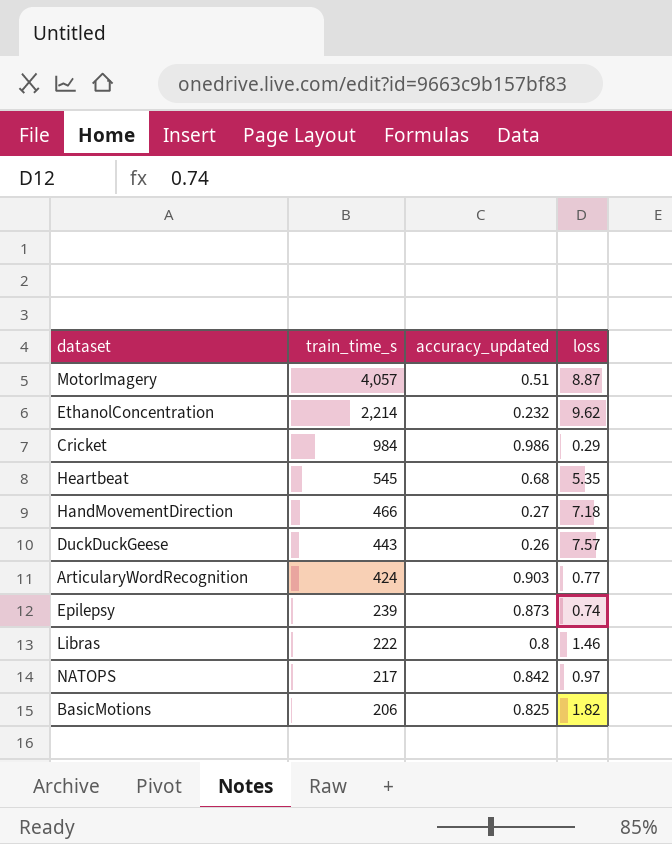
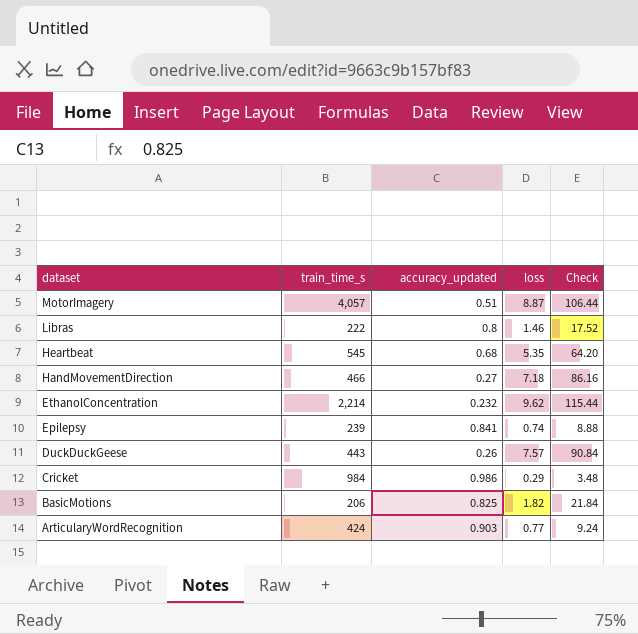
row order: train_time_s descending -> dataset descending
column Check | formula: none -> [loss] * 12
row NATOPS: 217 | 0.842 | 0.97 -> none
Epilepsy | accuracy_updated: 0.873 -> 0.841

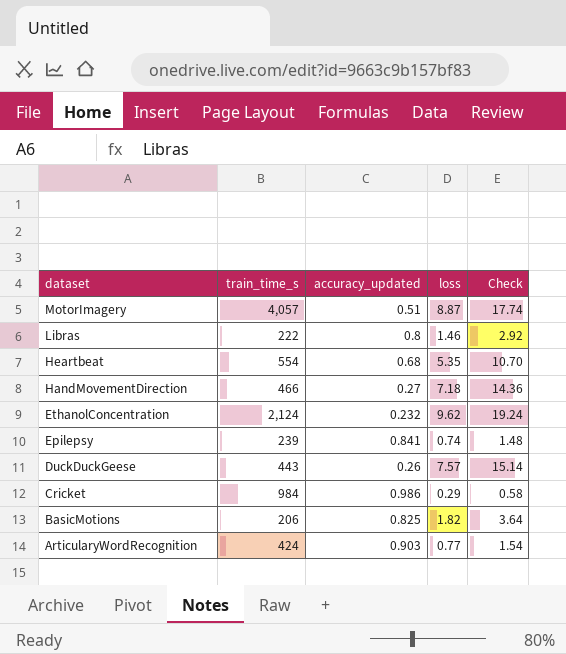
column Check | formula: [loss] * 12 -> [loss] * 2
Heartbeat | train_time_s: 545 -> 554
EthanolConcentration | train_time_s: 2,214 -> 2,124

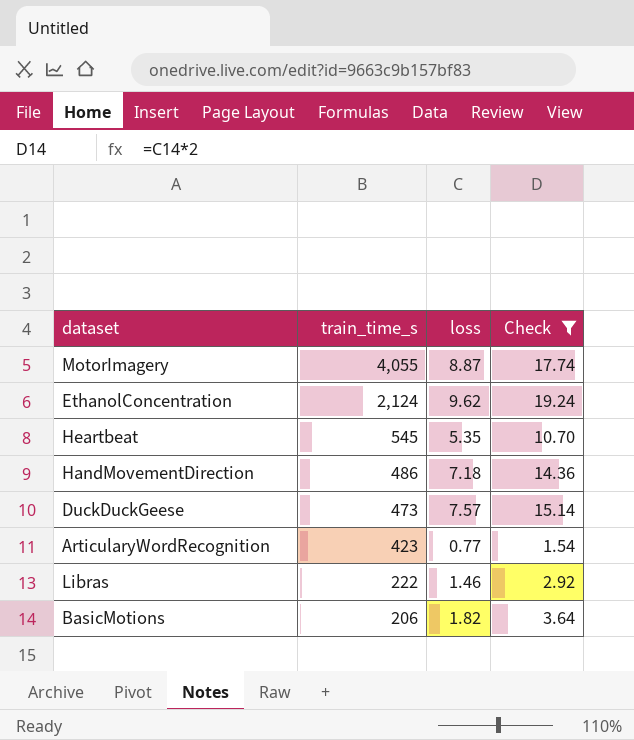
filter: none -> Check >= 1.54
row order: dataset descending -> train_time_s descending
column accuracy_updated | position: 3 -> none
MotorImagery | train_time_s: 4,057 -> 4,055
Heartbeat | train_time_s: 554 -> 545
HandMovementDirection | train_time_s: 466 -> 486
DuckDuckGeese | train_time_s: 443 -> 473
ArticularyWordRecognition | train_time_s: 424 -> 423

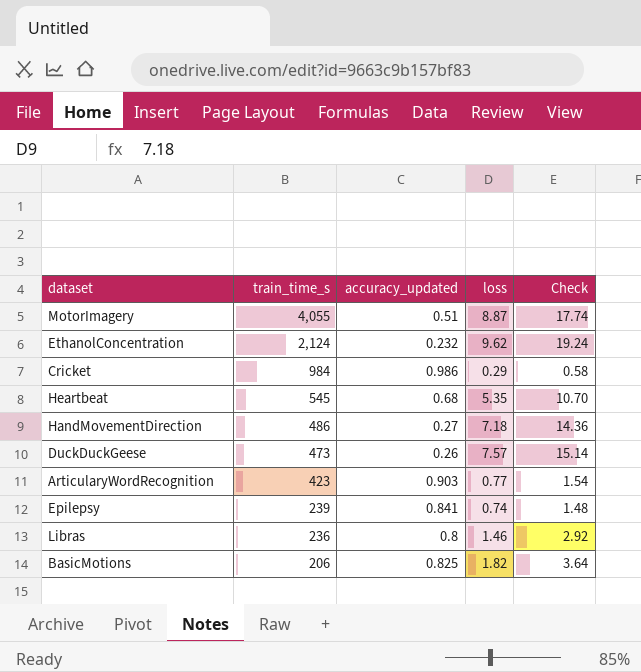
filter: Check >= 1.54 -> none
column accuracy_updated | position: none -> 3
Libras | train_time_s: 222 -> 236

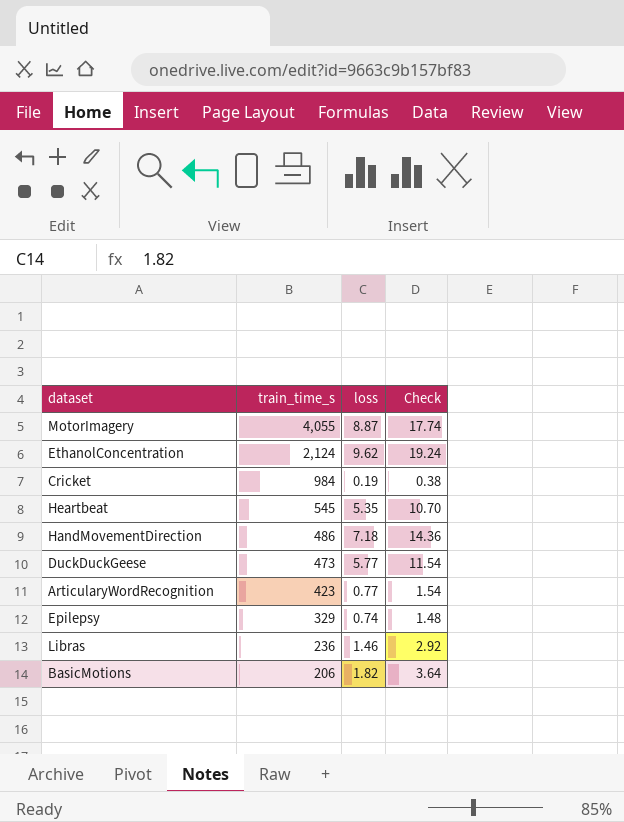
column accuracy_updated | position: 3 -> none
Cricket | loss: 0.29 -> 0.19
Cricket | Check: 0.58 -> 0.38
DuckDuckGeese | loss: 7.57 -> 5.77
DuckDuckGeese | Check: 15.14 -> 11.54
Epilepsy | train_time_s: 239 -> 329

